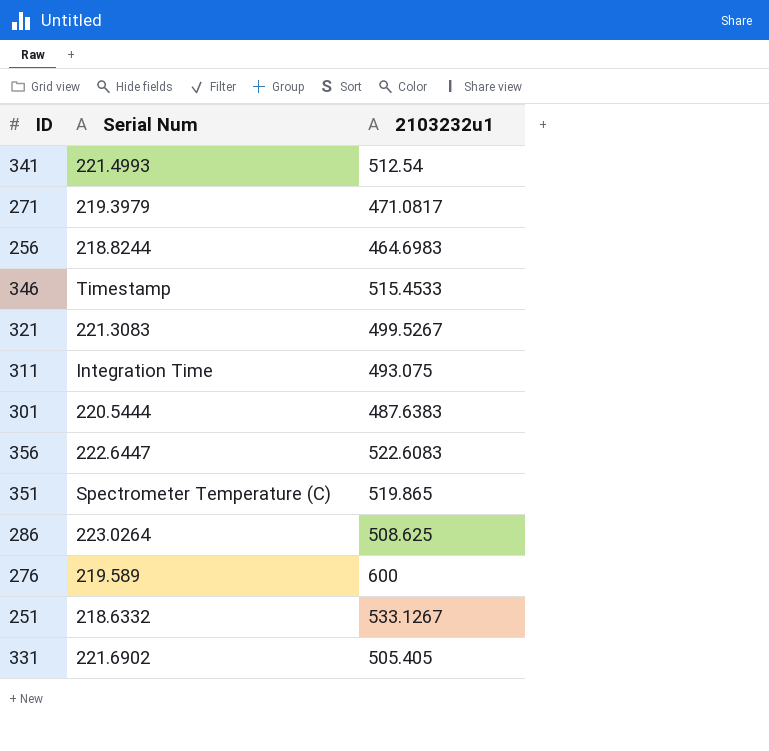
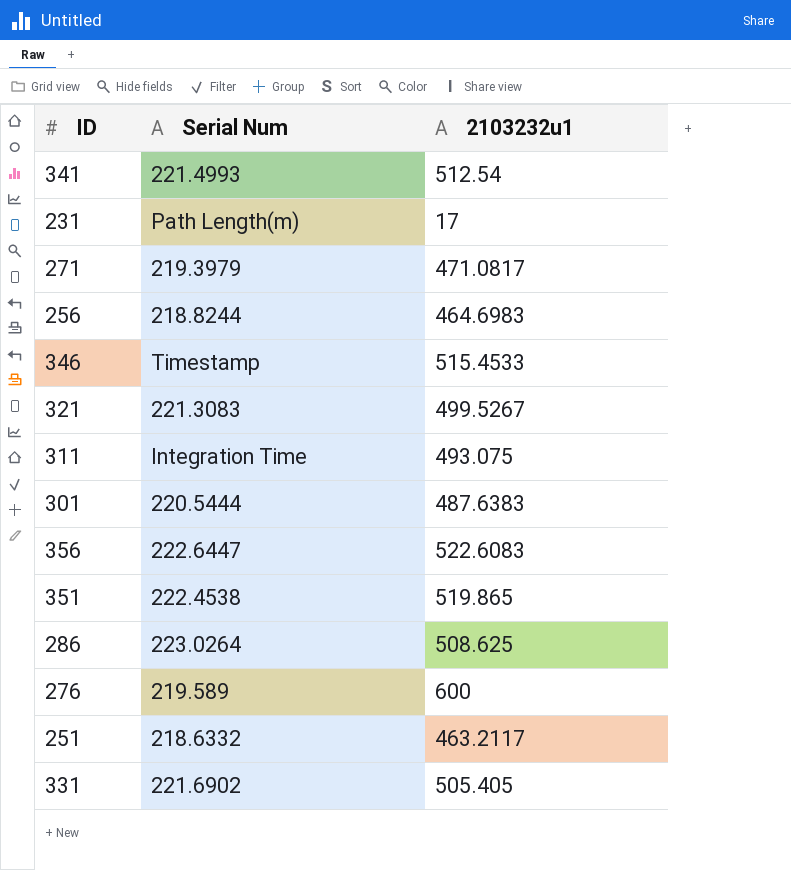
row 231: none -> Path Length(m) | 17
351 | Serial Num: Spectrometer Temperature (C) -> 222.4538
251 | 2103232u1: 533.1267 -> 463.2117

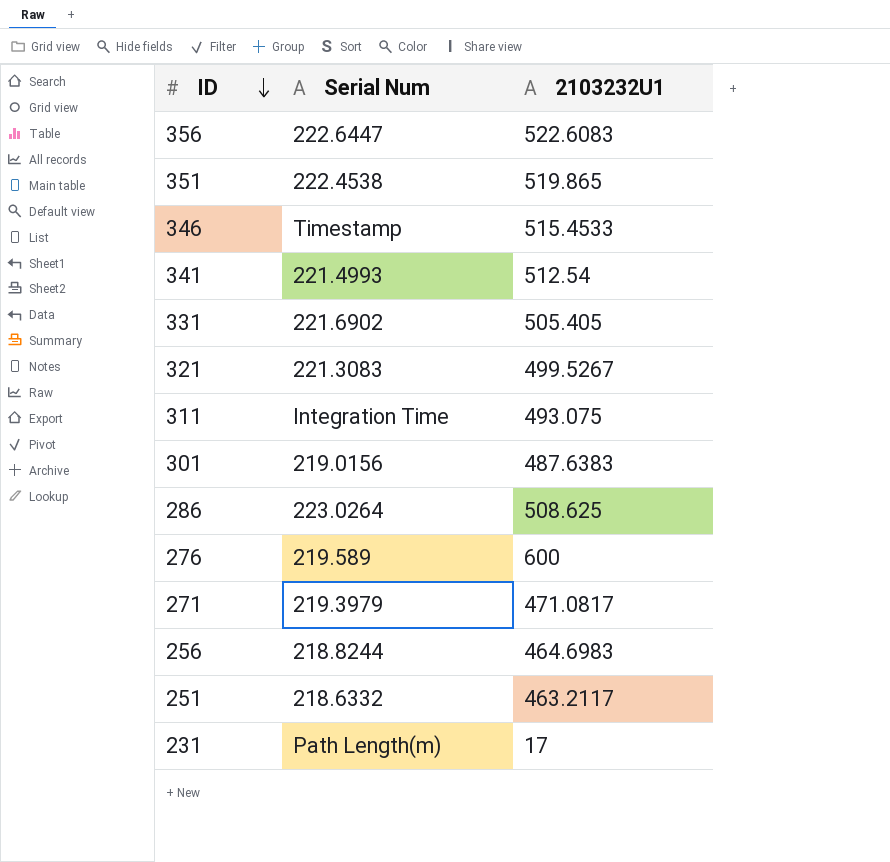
row order: none -> ID descending
column name: 2103232u1 -> 2103232U1
301 | Serial Num: 220.5444 -> 219.0156

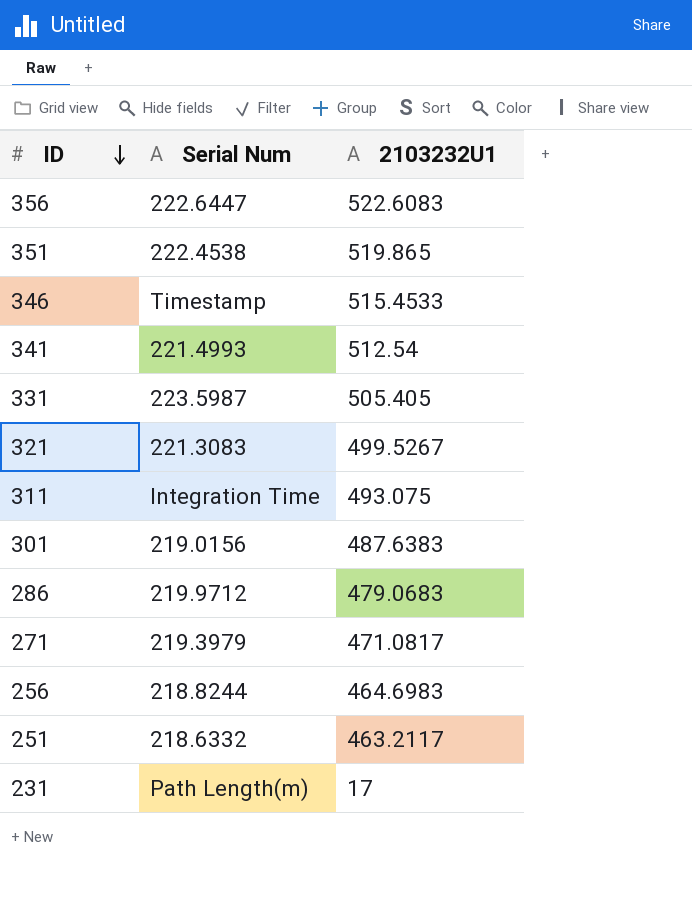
row 276: 219.589 | 600 -> none
331 | Serial Num: 221.6902 -> 223.5987
286 | Serial Num: 223.0264 -> 219.9712
286 | 2103232U1: 508.625 -> 479.0683

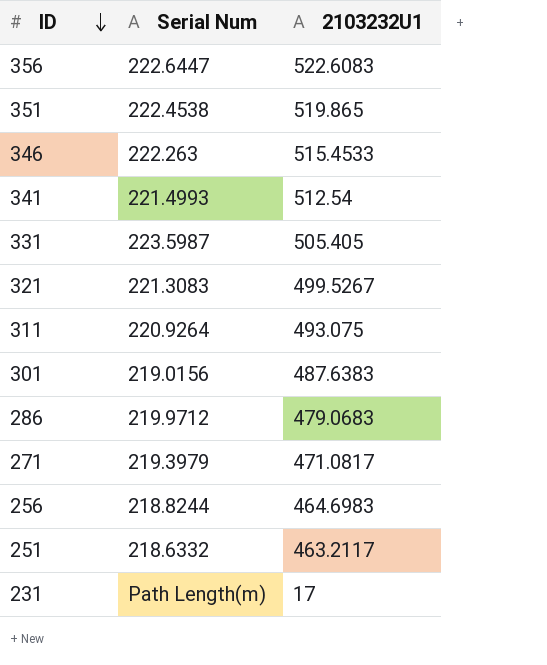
346 | Serial Num: Timestamp -> 222.263
311 | Serial Num: Integration Time -> 220.9264

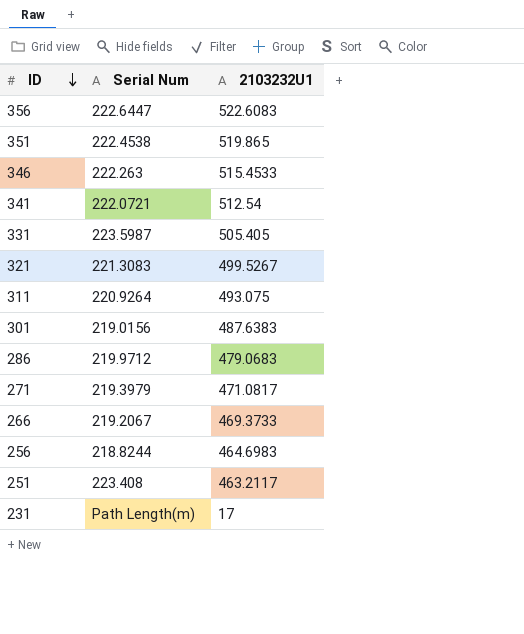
341 | Serial Num: 221.4993 -> 222.0721
row 266: none -> 219.2067 | 469.3733
251 | Serial Num: 218.6332 -> 223.408

